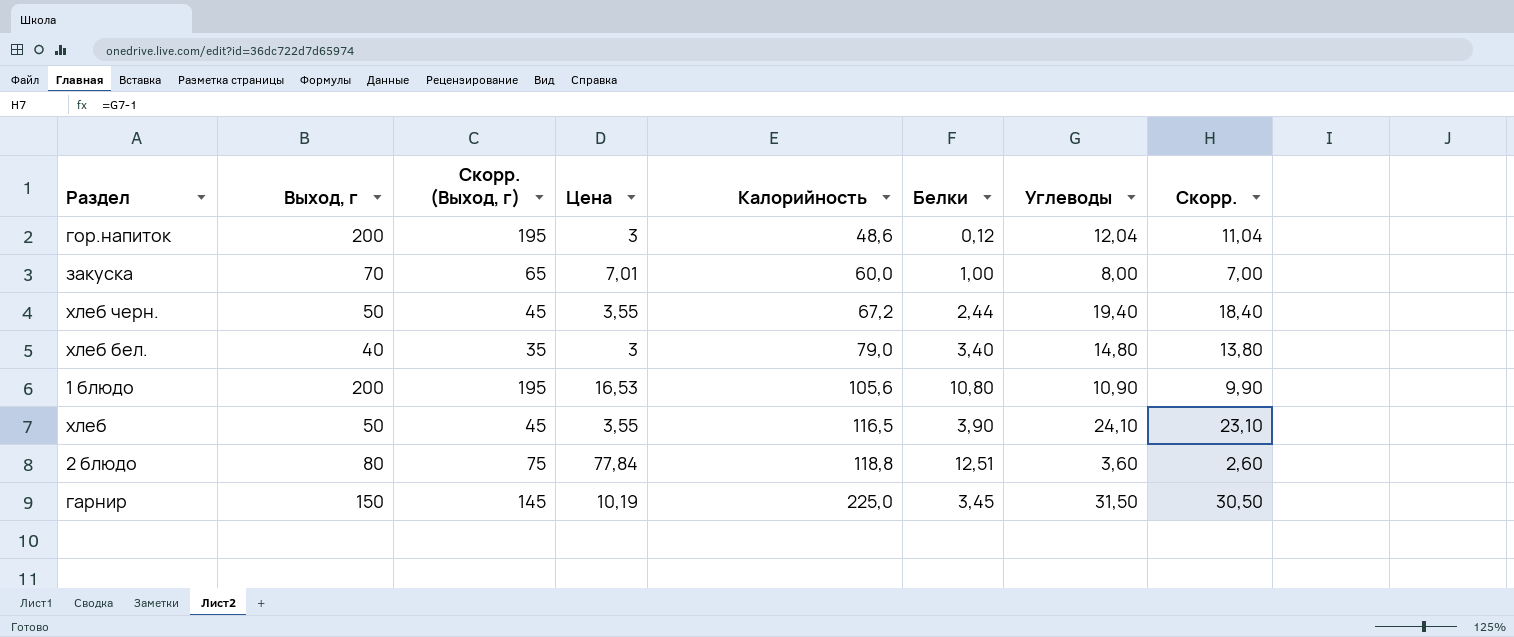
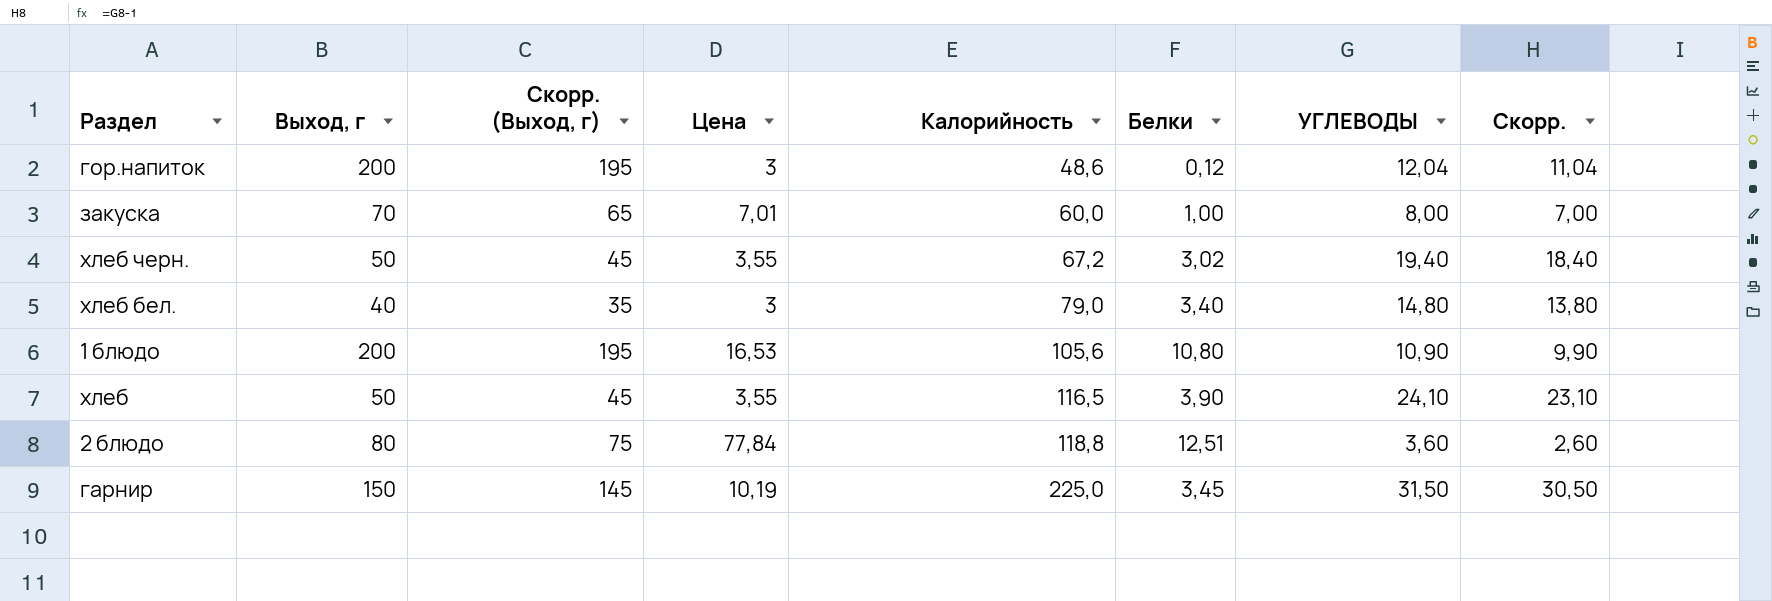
column name: Углеводы -> УГЛЕВОДЫ
хлеб черн. | Белки: 2,44 -> 3,02

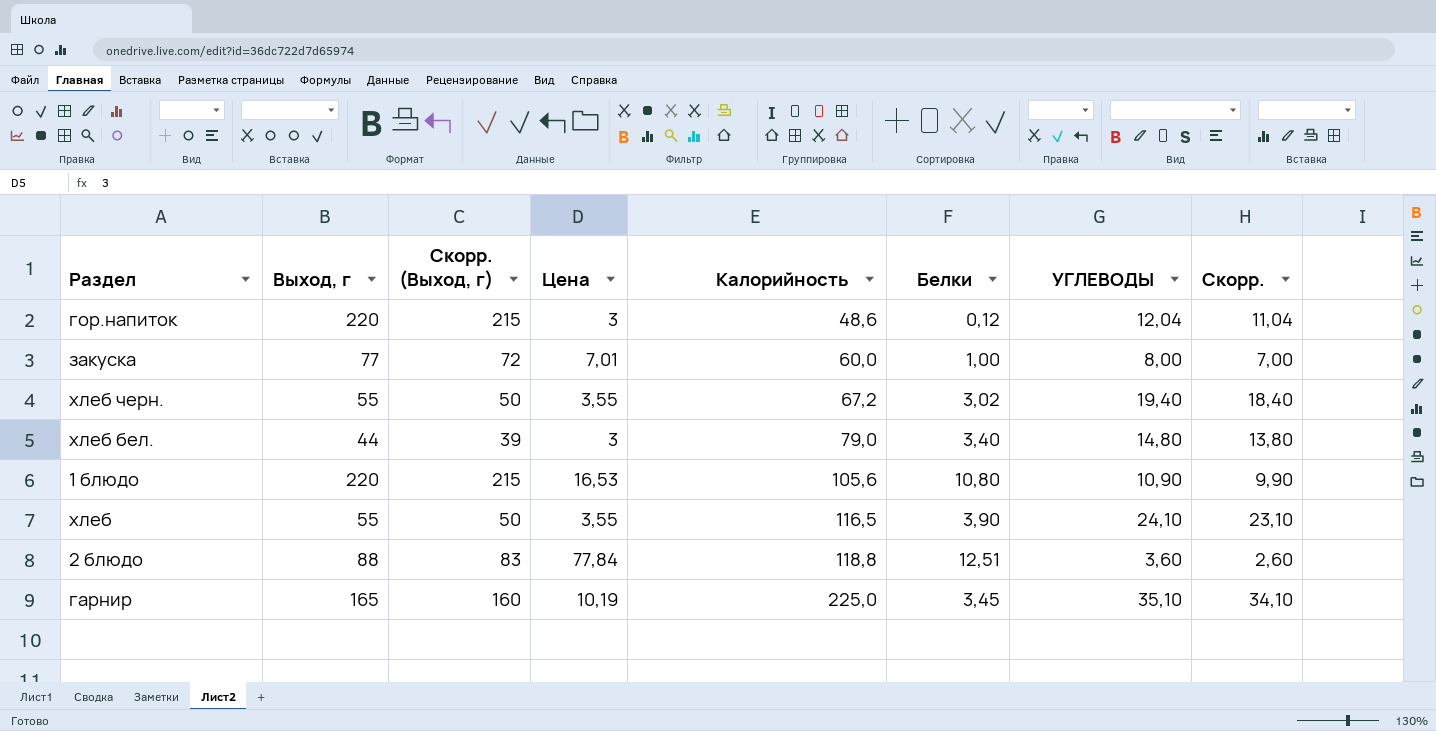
гор.напиток | Выход, г: 200 -> 220
гор.напиток | Скорр. (Выход, г): 195 -> 215
закуска | Выход, г: 70 -> 77
закуска | Скорр. (Выход, г): 65 -> 72
хлеб черн. | Выход, г: 50 -> 55
хлеб черн. | Скорр. (Выход, г): 45 -> 50
хлеб бел. | Выход, г: 40 -> 44
хлеб бел. | Скорр. (Выход, г): 35 -> 39
1 блюдо | Выход, г: 200 -> 220
1 блюдо | Скорр. (Выход, г): 195 -> 215
хлеб | Выход, г: 50 -> 55
хлеб | Скорр. (Выход, г): 45 -> 50
2 блюдо | Выход, г: 80 -> 88
2 блюдо | Скорр. (Выход, г): 75 -> 83
гарнир | Выход, г: 150 -> 165
гарнир | Скорр. (Выход, г): 145 -> 160
гарнир | УГЛЕВОДЫ: 31,50 -> 35,10
гарнир | Скорр.: 30,50 -> 34,10

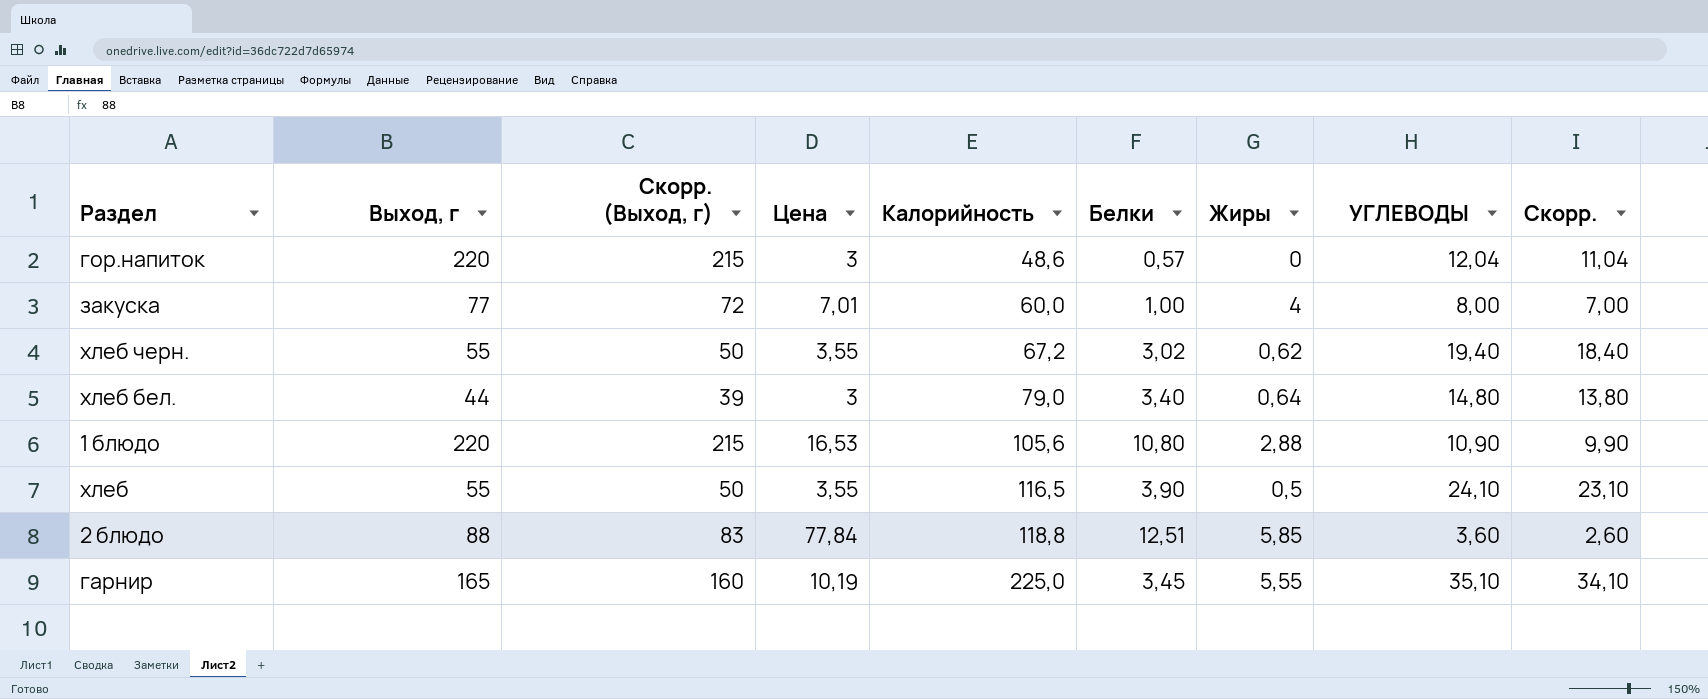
column Жиры | position: none -> 7
гор.напиток | Белки: 0,12 -> 0,57

